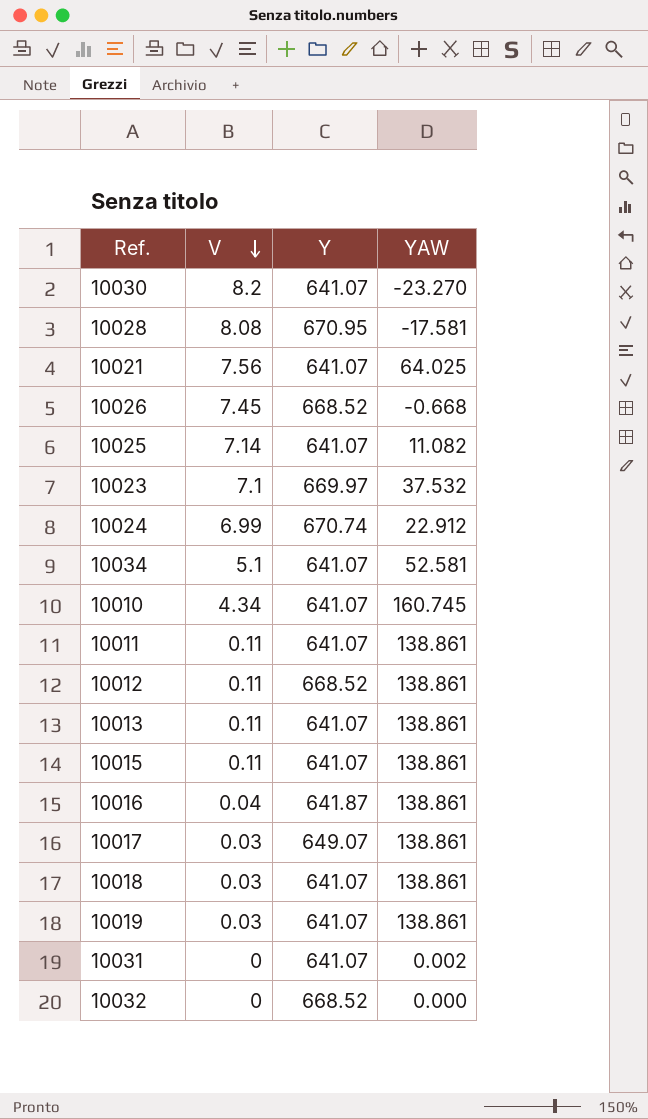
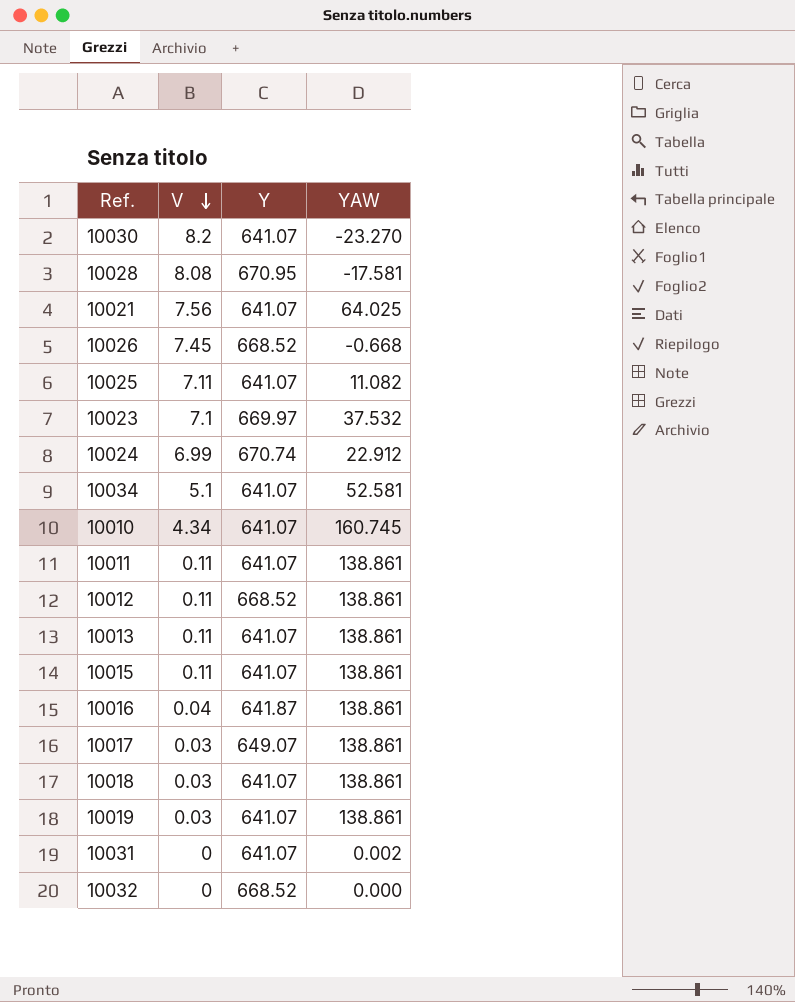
10025 | V: 7.14 -> 7.11

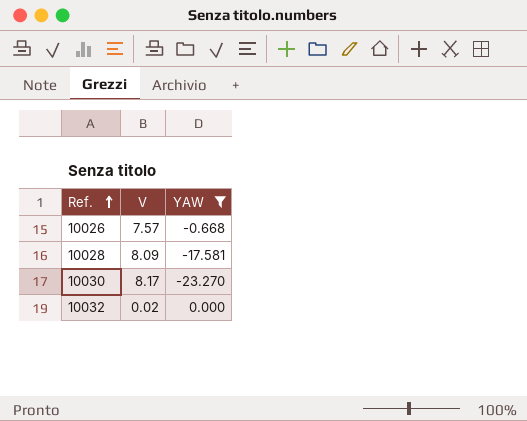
filter: none -> YAW <= 0.000
row order: V descending -> Ref. ascending
column Y | position: 3 -> none
10026 | V: 7.45 -> 7.57
10028 | V: 8.08 -> 8.09
10030 | V: 8.2 -> 8.17
10032 | V: 0 -> 0.02

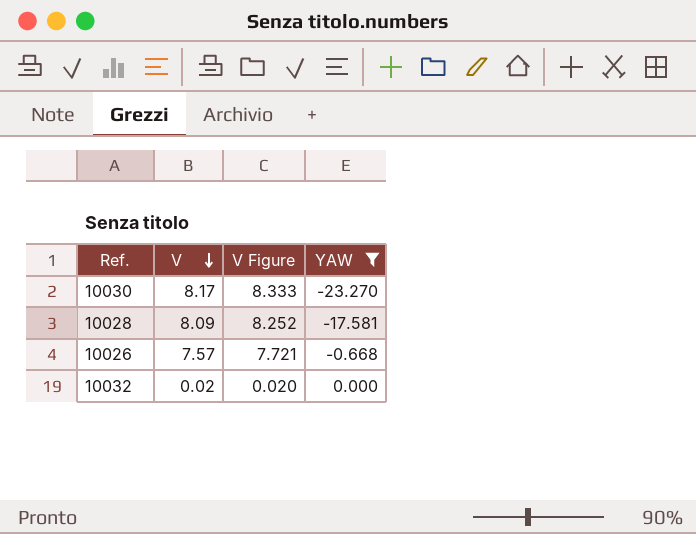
row order: Ref. ascending -> V descending
column V Figure | formula: none -> [V] * 1.02

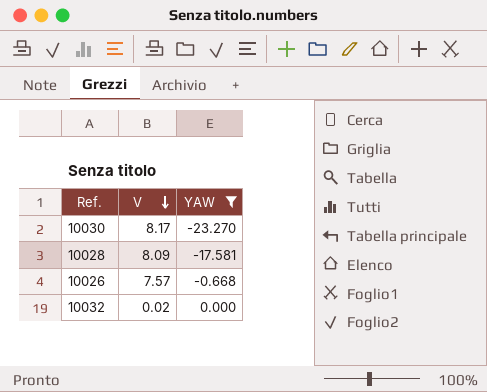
column V Figure | formula: [V] * 1.02 -> none

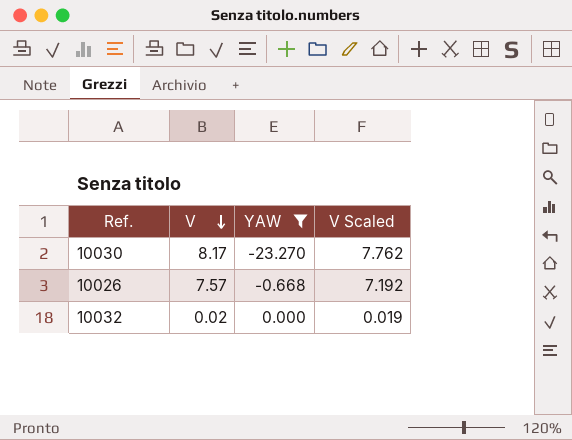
column V Scaled | formula: none -> [V] * 0.95
row 10028: 8.09 | -17.581 -> none

